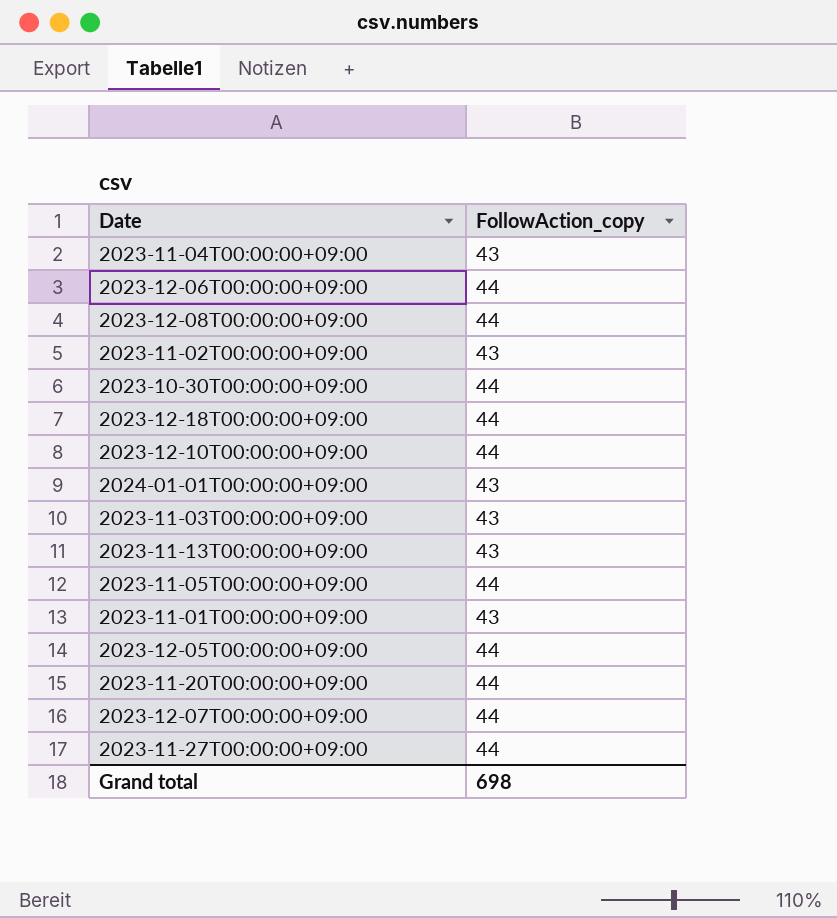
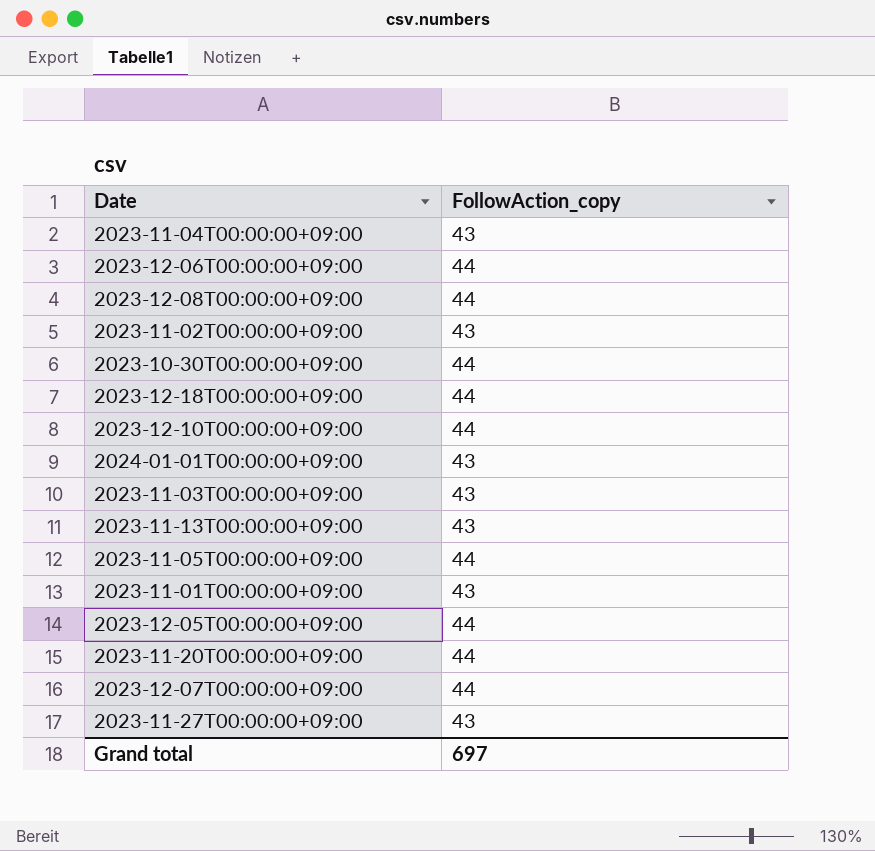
2023-11-27T00:00:00+09:00 | FollowAction_copy: 44 -> 43
Grand total | FollowAction_copy: 698 -> 697

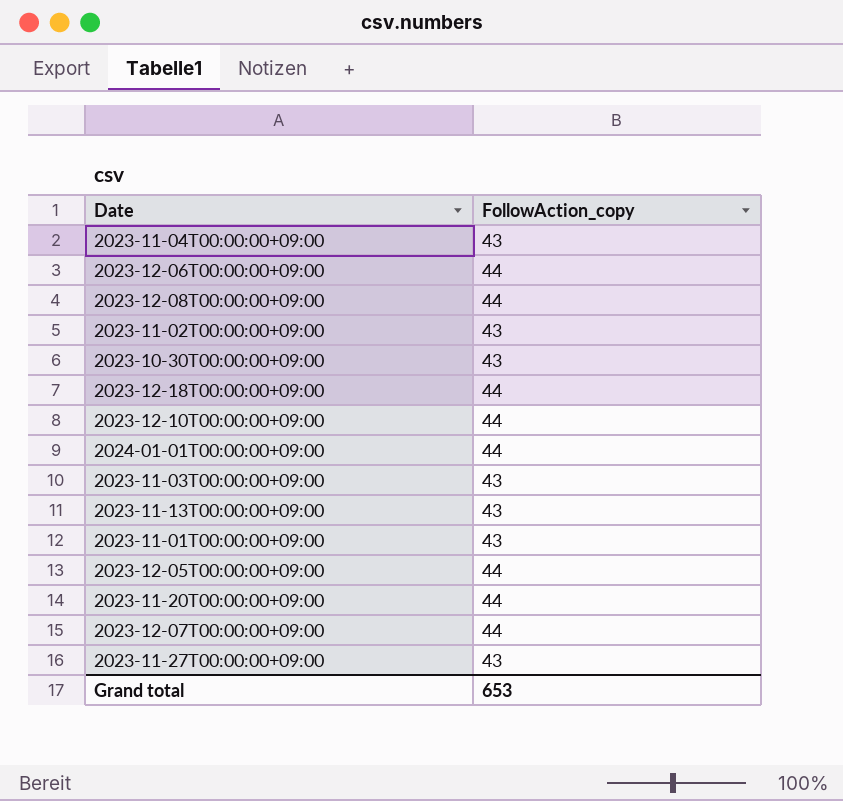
row 2023-11-05T00:00:00+09:00: 44 -> none
2023-10-30T00:00:00+09:00 | FollowAction_copy: 44 -> 43
2024-01-01T00:00:00+09:00 | FollowAction_copy: 43 -> 44
Grand total | FollowAction_copy: 697 -> 653

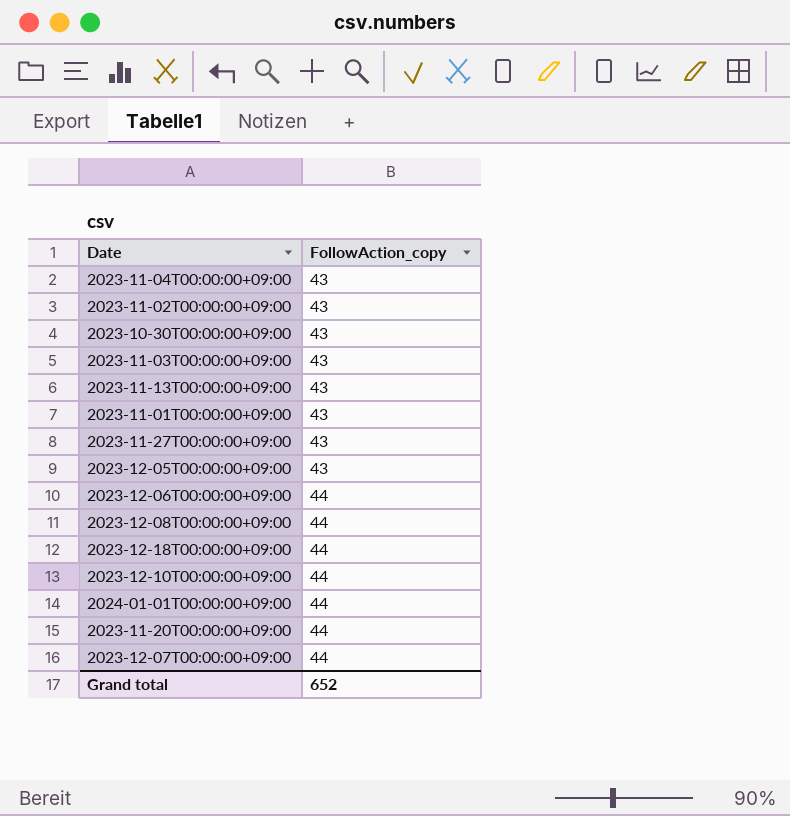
row order: none -> FollowAction_copy ascending
2023-12-05T00:00:00+09:00 | FollowAction_copy: 44 -> 43
Grand total | FollowAction_copy: 653 -> 652

